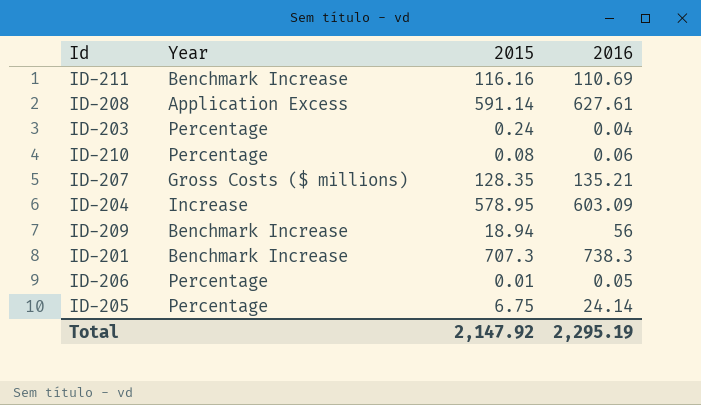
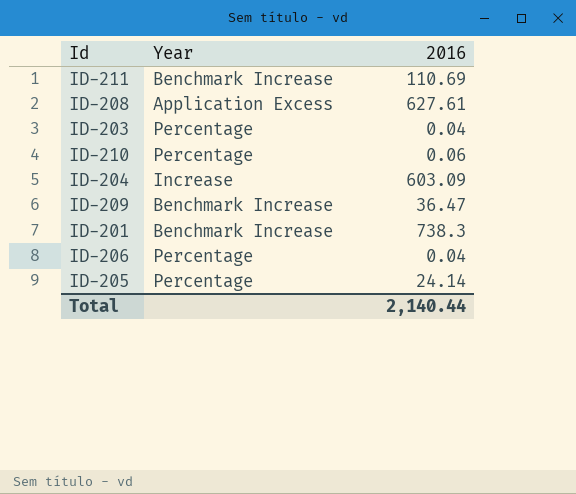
column 2015 | position: 3 -> none
row ID-207: Gross Costs ($ millions) | 128.35 | 135.21 -> none
ID-209 | 2016: 56 -> 36.47
ID-206 | 2016: 0.05 -> 0.04
Total | 2016: 2,295.19 -> 2,140.44

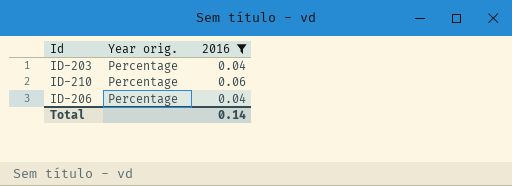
filter: none -> 2016 <= 0.06
column name: Year -> Year orig.
Total | 2016: 2,140.44 -> 0.14

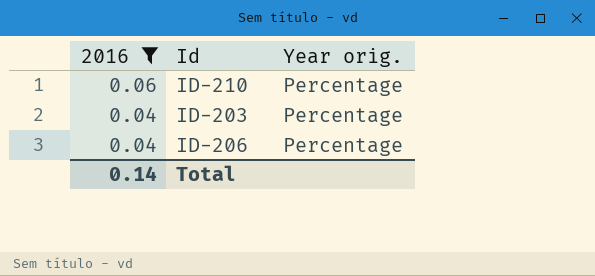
row order: none -> 2016 descending
column 2016 | position: 3 -> 1

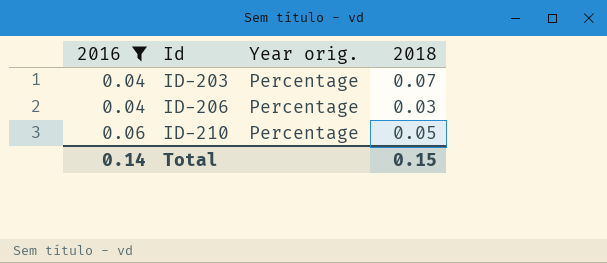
row order: 2016 descending -> 2016 ascending
column 2018 | position: none -> 4

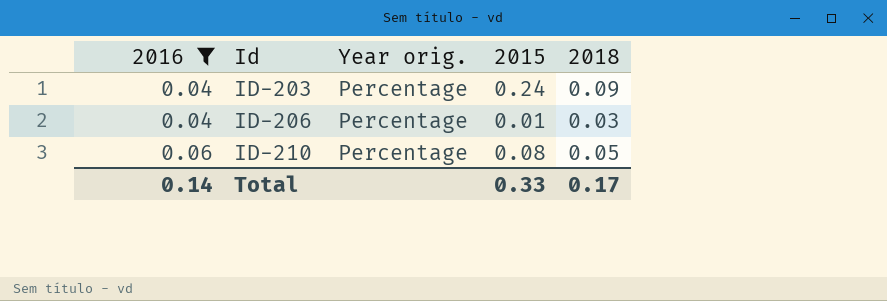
column 2015 | position: none -> 4
ID-203 | 2018: 0.07 -> 0.09
Total | 2018: 0.15 -> 0.17

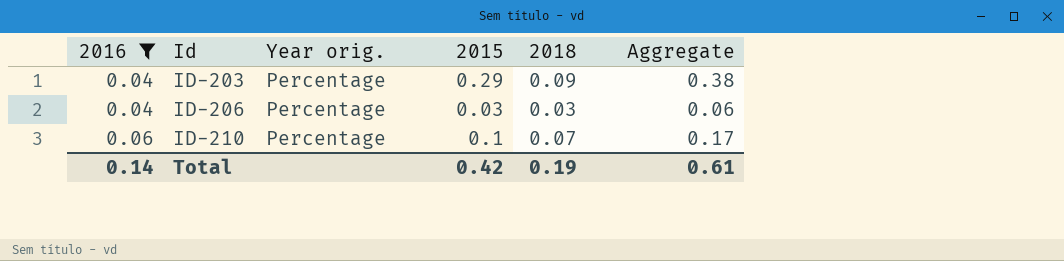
column Aggregate | formula: none -> [2015] + [2018]
ID-203 | 2015: 0.24 -> 0.29
ID-206 | 2015: 0.01 -> 0.03
ID-210 | 2015: 0.08 -> 0.1
ID-210 | 2018: 0.05 -> 0.07
Total | 2015: 0.33 -> 0.42
Total | 2018: 0.17 -> 0.19

